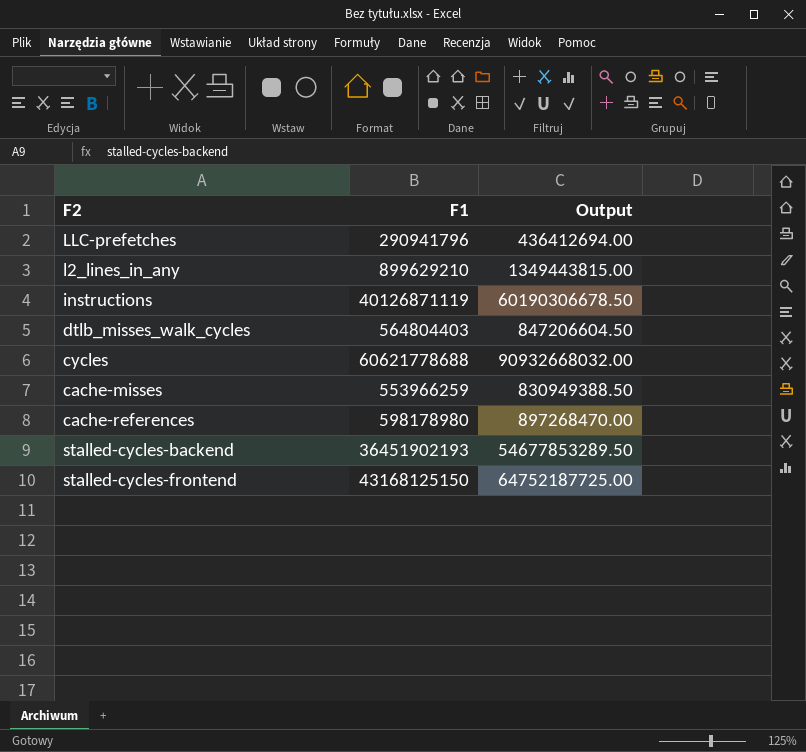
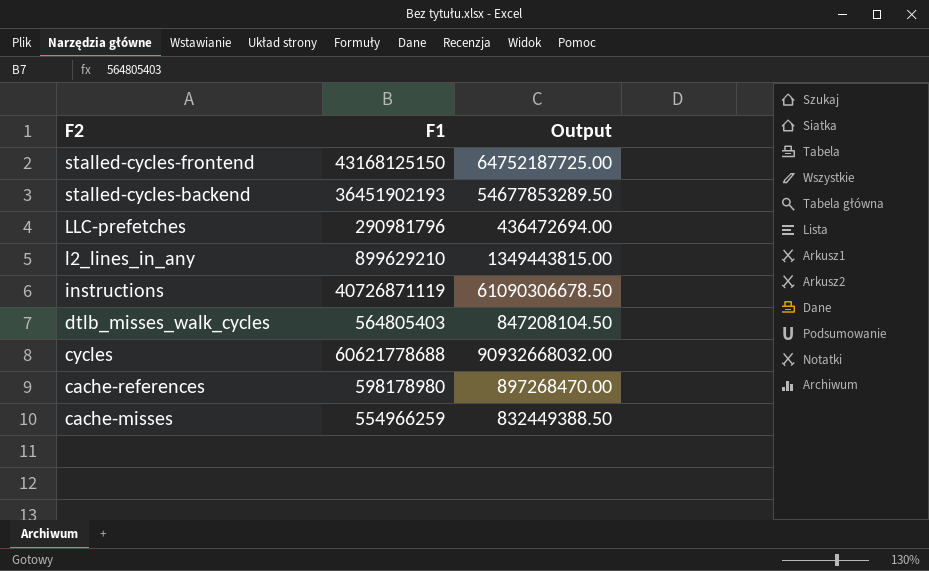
row order: none -> F2 descending
LLC-prefetches | F1: 290941796 -> 290981796
LLC-prefetches | Output: 436412694.00 -> 436472694.00
instructions | F1: 40126871119 -> 40726871119
instructions | Output: 60190306678.50 -> 61090306678.50
dtlb_misses_walk_cycles | F1: 564804403 -> 564805403
dtlb_misses_walk_cycles | Output: 847206604.50 -> 847208104.50
cache-misses | F1: 553966259 -> 554966259
cache-misses | Output: 830949388.50 -> 832449388.50

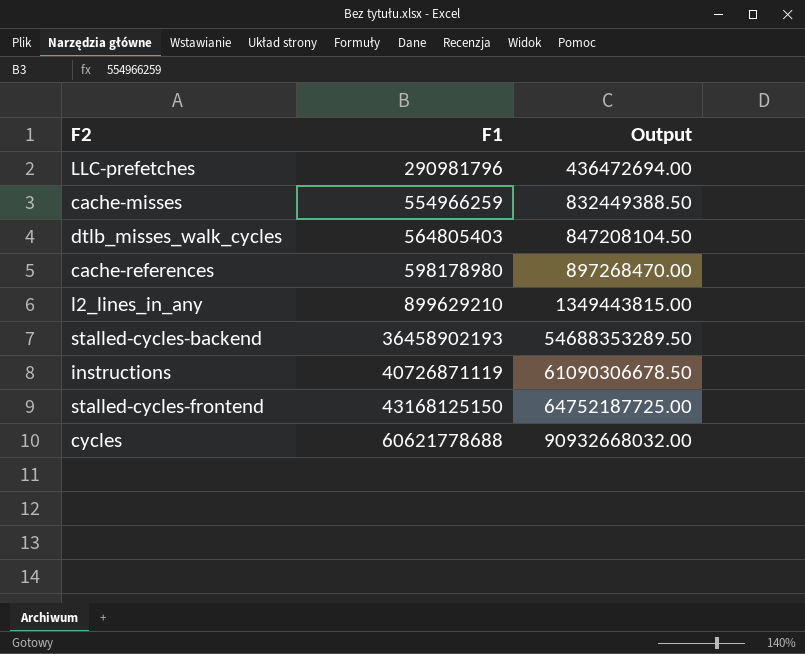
row order: F2 descending -> F1 ascending
stalled-cycles-backend | F1: 36451902193 -> 36458902193
stalled-cycles-backend | Output: 54677853289.50 -> 54688353289.50

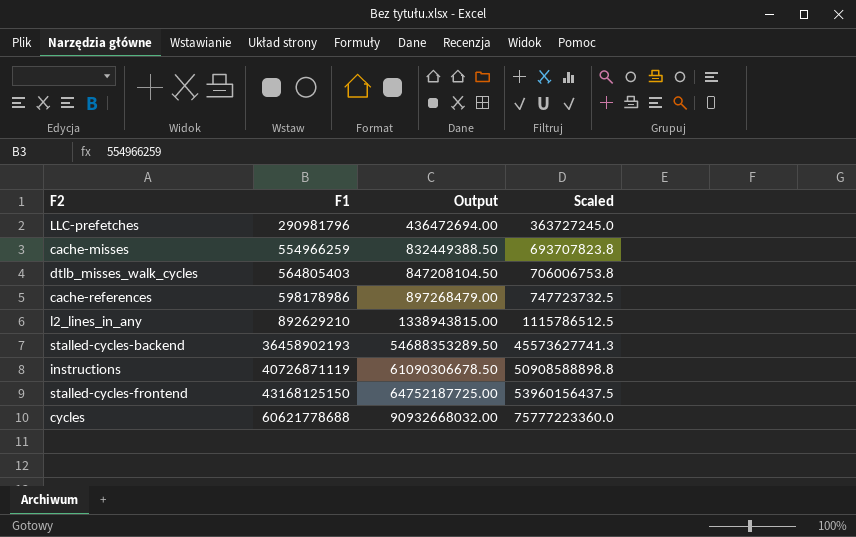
column Scaled | formula: none -> [F1] * 1.25
cache-references | F1: 598178980 -> 598178986
cache-references | Output: 897268470.00 -> 897268479.00
l2_lines_in_any | F1: 899629210 -> 892629210
l2_lines_in_any | Output: 1349443815.00 -> 1338943815.00

